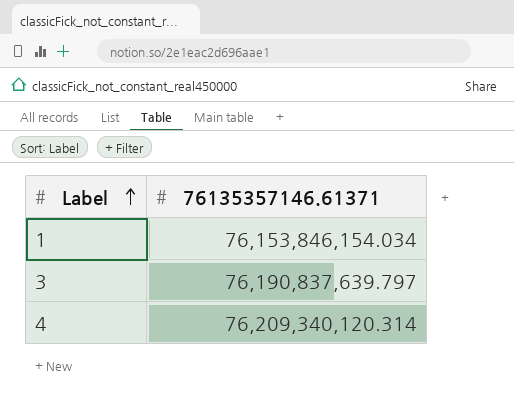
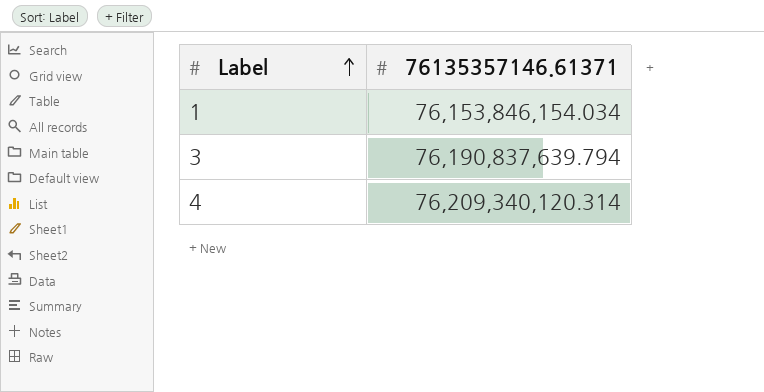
3 | 76135357146.61371: 76,190,837,639.797 -> 76,190,837,639.794

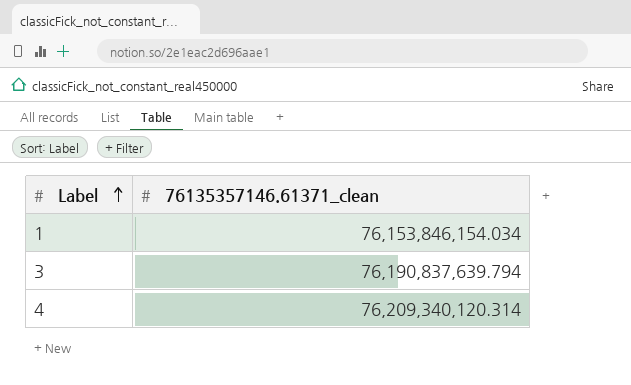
column name: 76135357146.61371 -> 76135357146.61371_clean

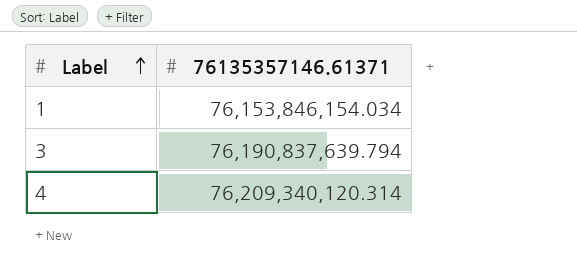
column name: 76135357146.61371_clean -> 76135357146.61371

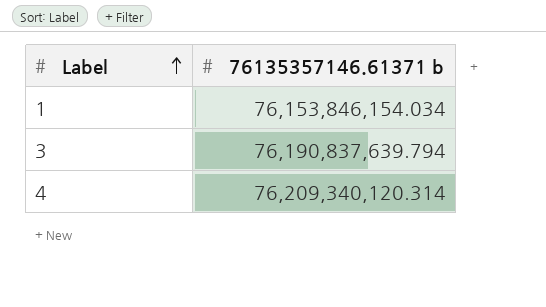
column name: 76135357146.61371 -> 76135357146.61371 b

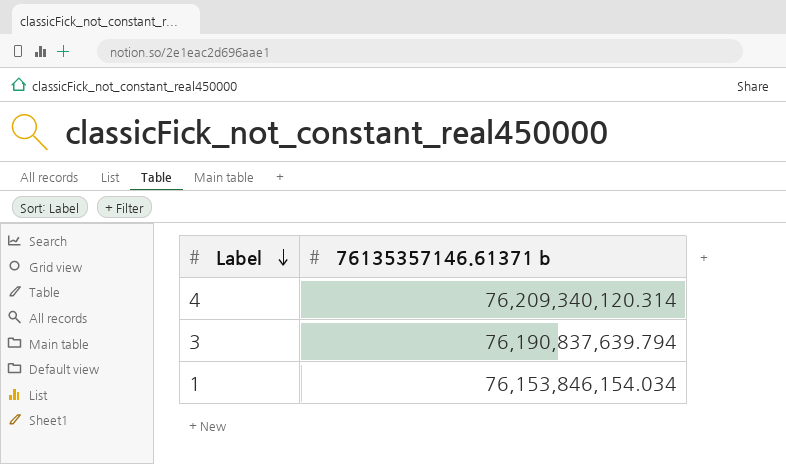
row order: Label ascending -> Label descending

